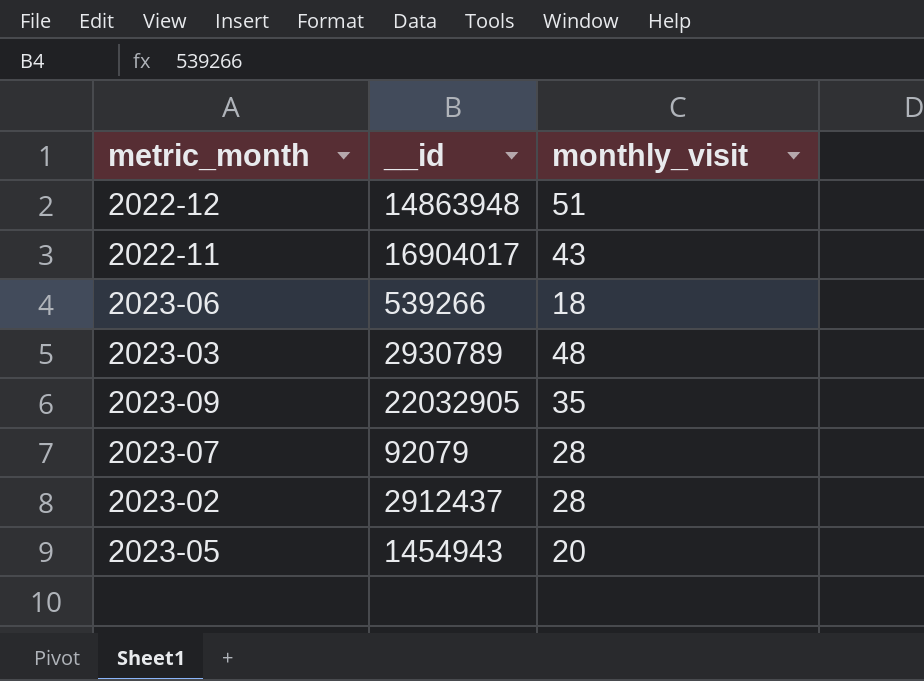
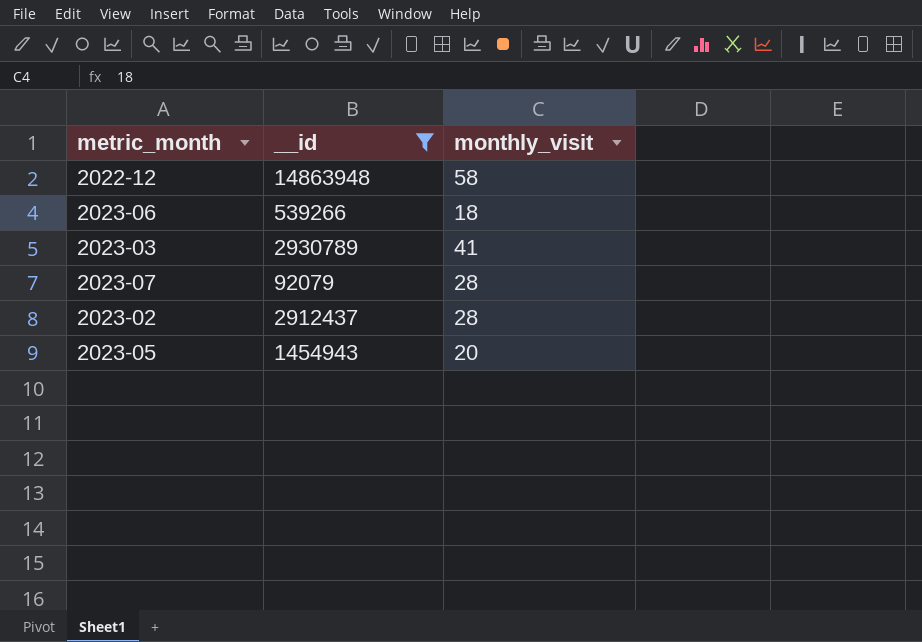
filter: none -> __id <= 14863948
2022-12 | monthly_visit: 51 -> 58
2023-03 | monthly_visit: 48 -> 41

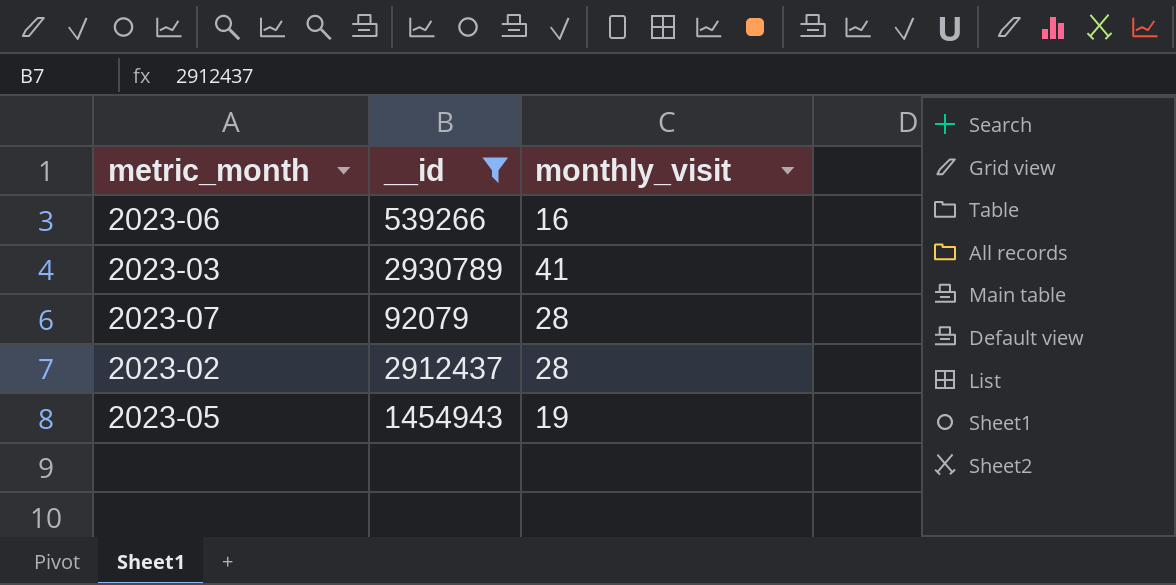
row 2022-12: 14863948 | 58 -> none
2023-06 | monthly_visit: 18 -> 16
2023-05 | monthly_visit: 20 -> 19

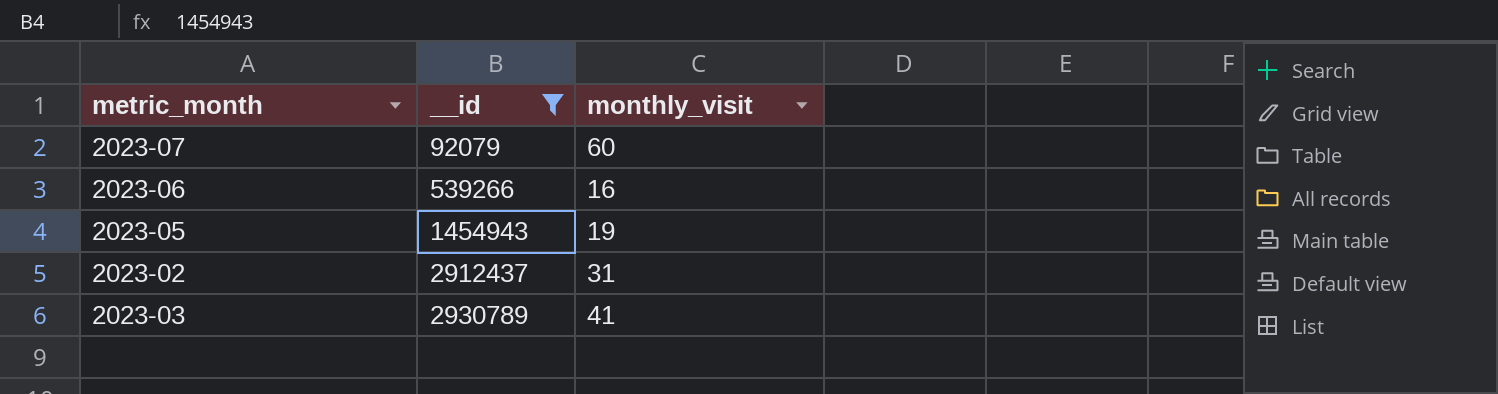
row order: none -> __id ascending
2023-07 | monthly_visit: 28 -> 60
2023-02 | monthly_visit: 28 -> 31

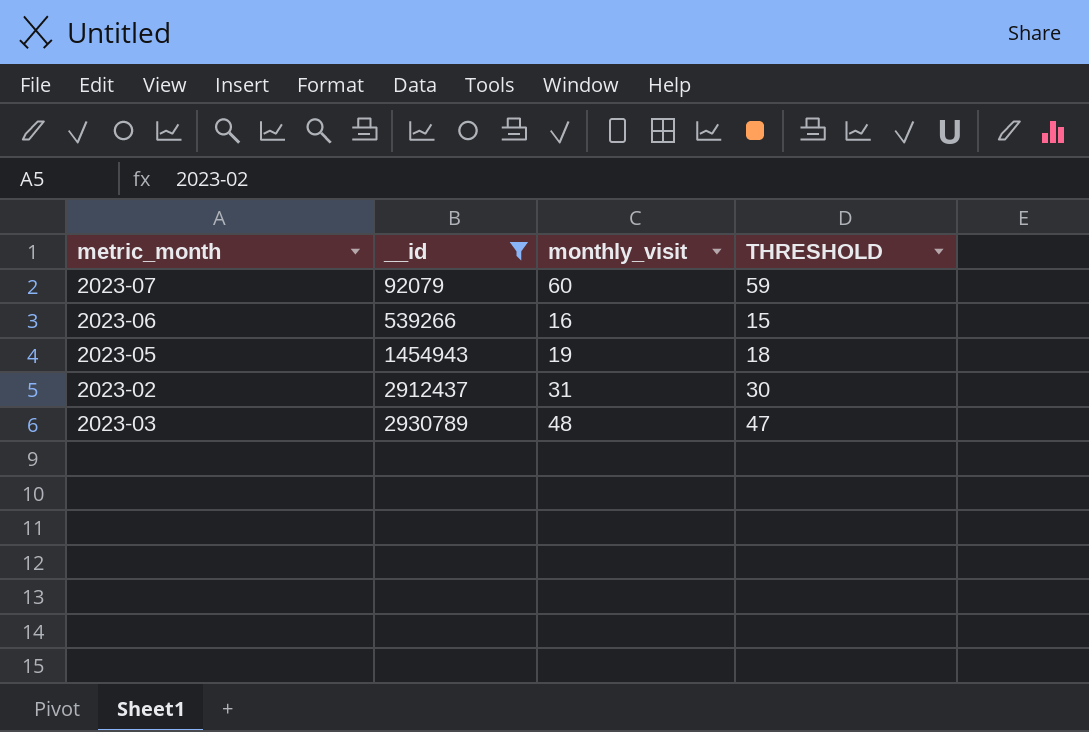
column THRESHOLD | formula: none -> [monthly_visit] - 1
2023-03 | monthly_visit: 41 -> 48

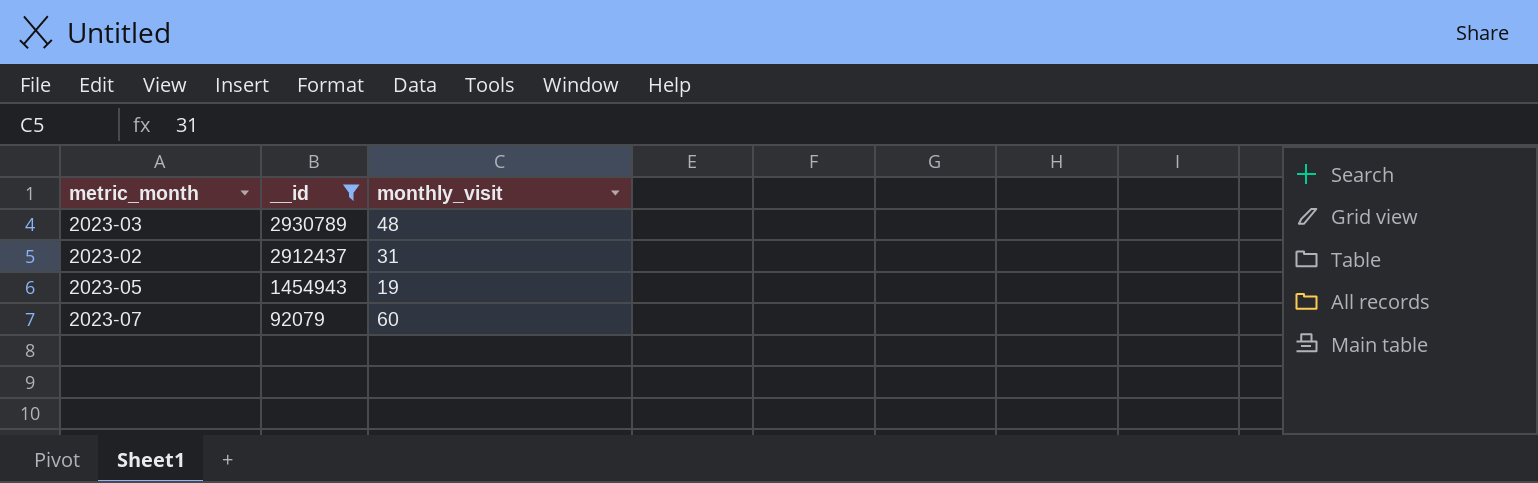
row order: __id ascending -> __id descending
column THRESHOLD | formula: [monthly_visit] - 1 -> none
row 2023-06: 539266 | 16 | 15 -> none

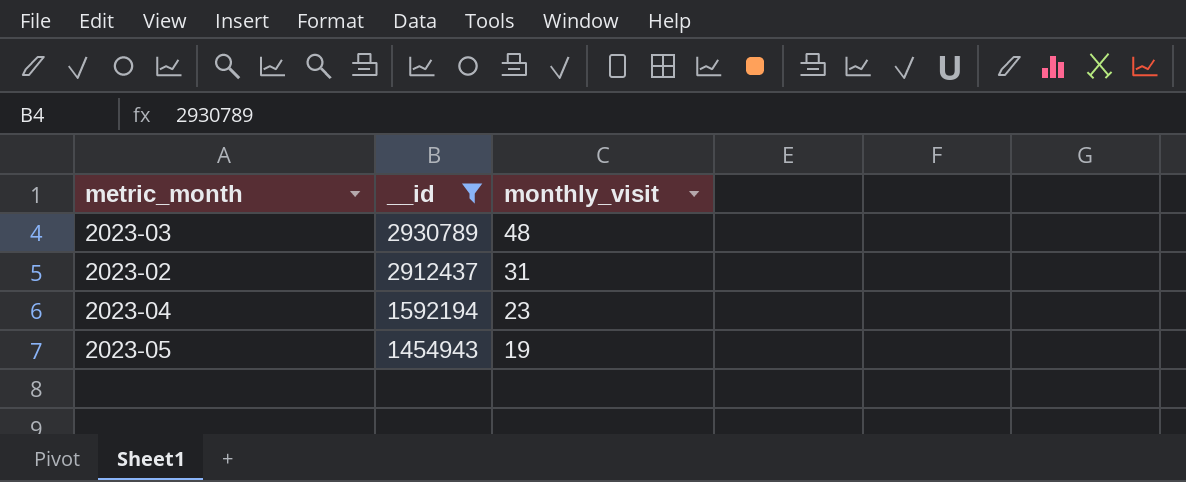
row 2023-07: 92079 | 60 -> none
row 2023-04: none -> 1592194 | 23

